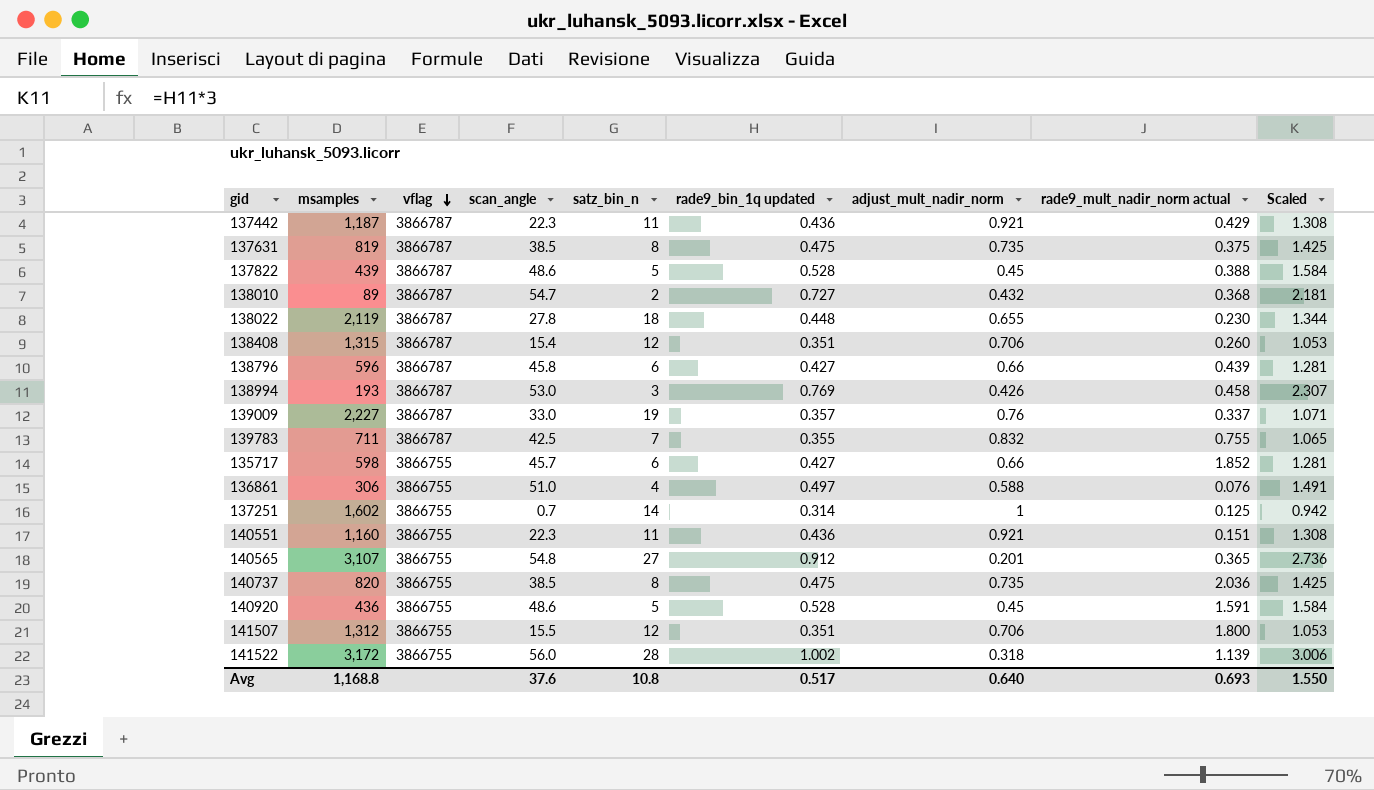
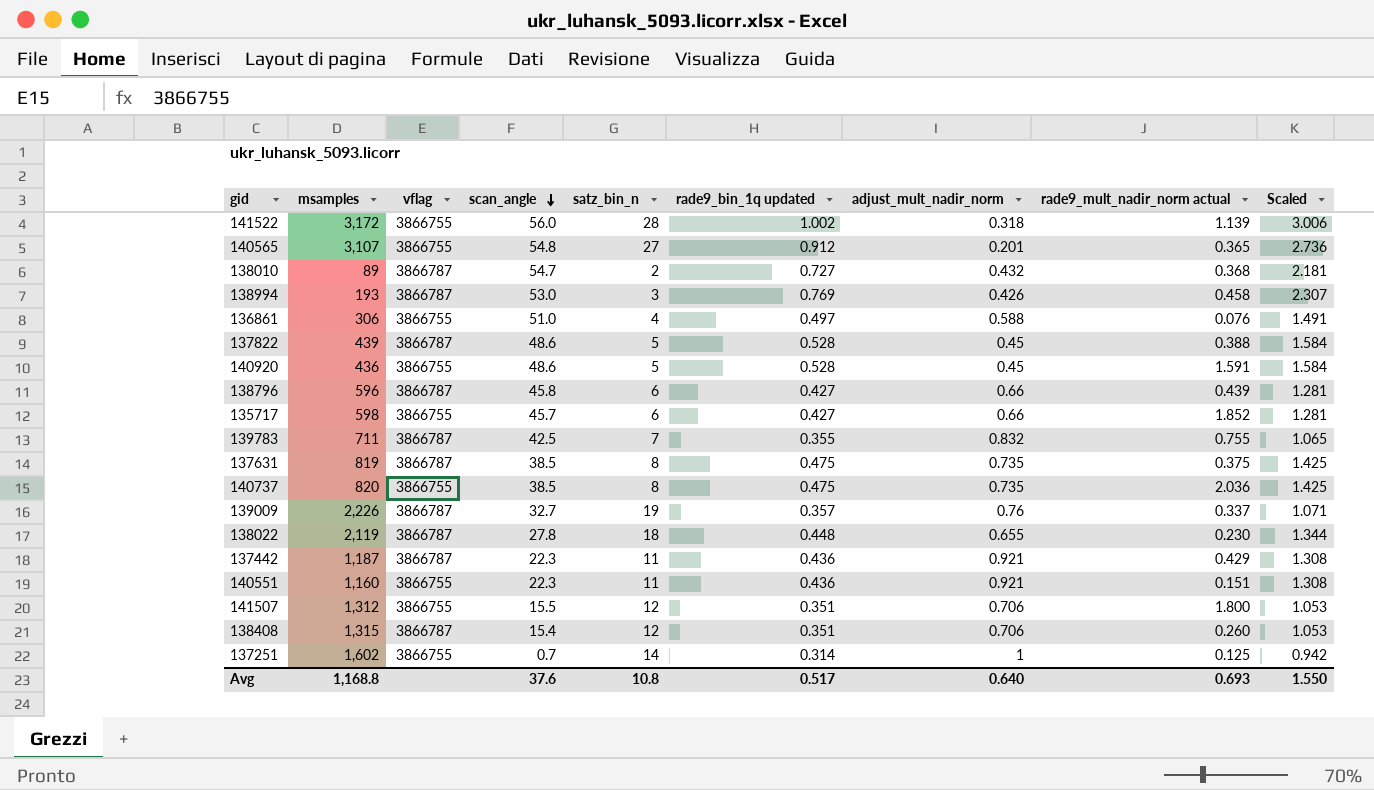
row order: vflag descending -> scan_angle descending
139009 | msamples: 2,227 -> 2,226
139009 | scan_angle: 33.0 -> 32.7

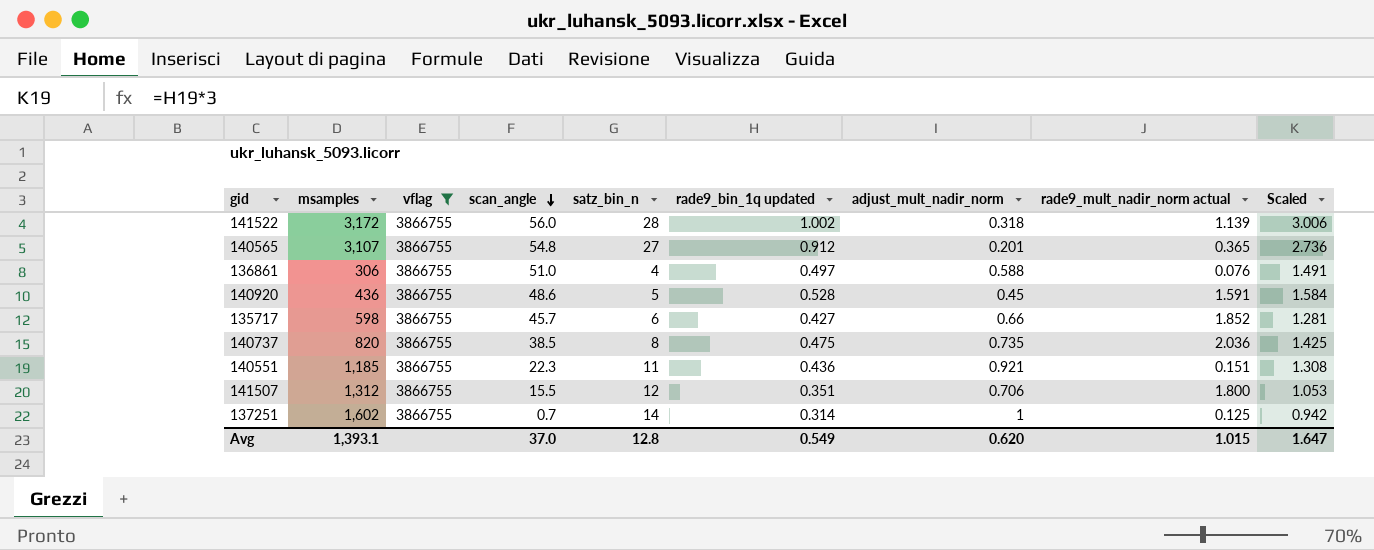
filter: none -> vflag = 3866755
140551 | msamples: 1,160 -> 1,185
Avg | msamples: 1,168.8 -> 1,393.1
Avg | scan_angle: 37.6 -> 37.0
Avg | satz_bin_n: 10.8 -> 12.8
Avg | rade9_bin_1q updated: 0.517 -> 0.549
Avg | adjust_mult_nadir_norm: 0.640 -> 0.620
Avg | rade9_mult_nadir_norm actual: 0.693 -> 1.015
Avg | Scaled: 1.550 -> 1.647

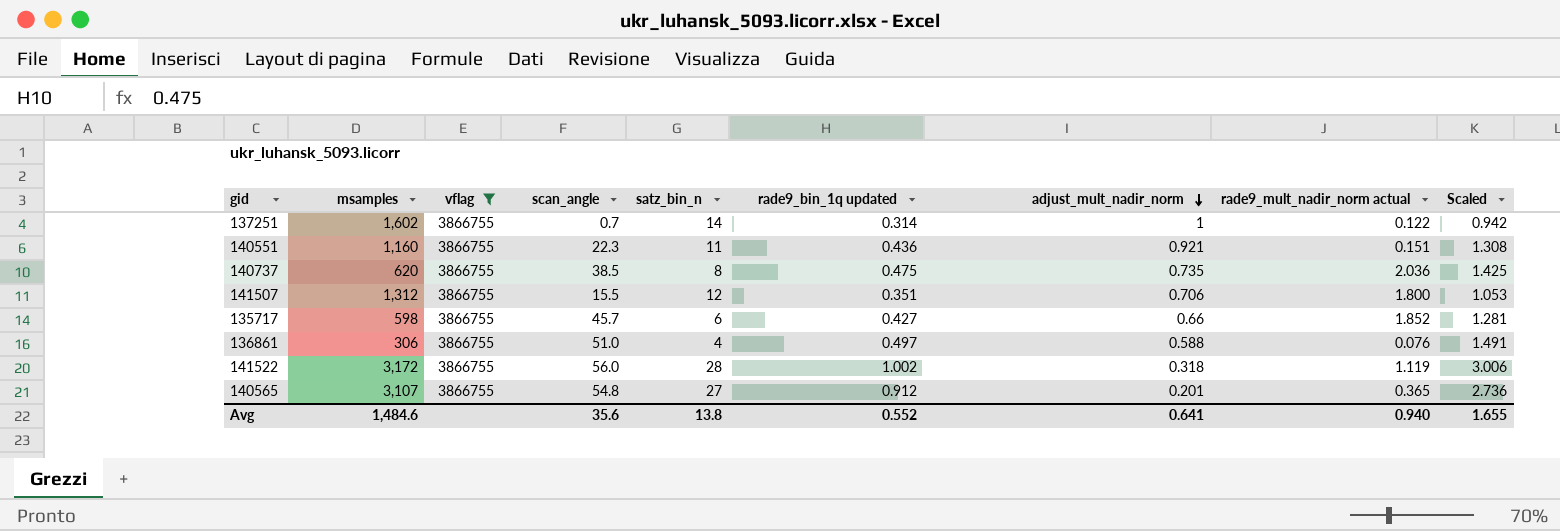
row order: scan_angle descending -> adjust_mult_nadir_norm descending
row 140920: 436 | 3866755 | 48.6 | 5 | 0.528 | 0.45 | 1.591 | 1.584 -> none
137251 | rade9_mult_nadir_norm actual: 0.125 -> 0.122
140551 | msamples: 1,185 -> 1,160
140737 | msamples: 820 -> 620
141522 | rade9_mult_nadir_norm actual: 1.139 -> 1.119
Avg | msamples: 1,393.1 -> 1,484.6
Avg | scan_angle: 37.0 -> 35.6
Avg | satz_bin_n: 12.8 -> 13.8
Avg | rade9_bin_1q updated: 0.549 -> 0.552
Avg | adjust_mult_nadir_norm: 0.620 -> 0.641
Avg | rade9_mult_nadir_norm actual: 1.015 -> 0.940
Avg | Scaled: 1.647 -> 1.655

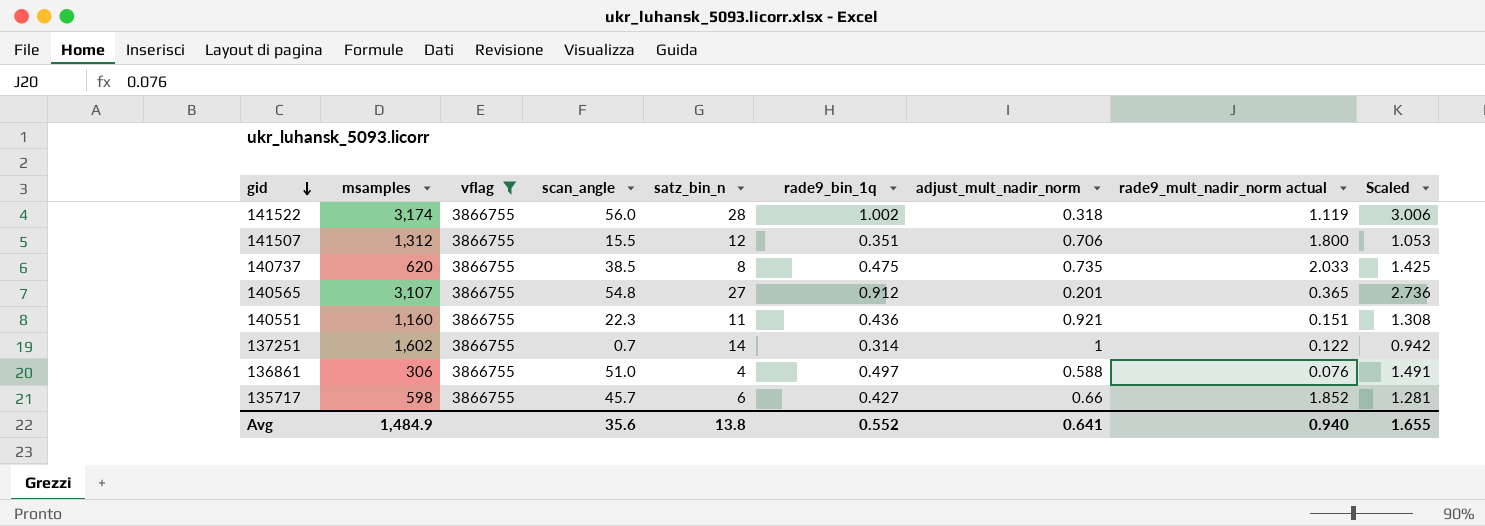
row order: adjust_mult_nadir_norm descending -> gid descending
column name: rade9_bin_1q updated -> rade9_bin_1q
141522 | msamples: 3,172 -> 3,174
140737 | rade9_mult_nadir_norm actual: 2.036 -> 2.033
Avg | msamples: 1,484.6 -> 1,484.9

